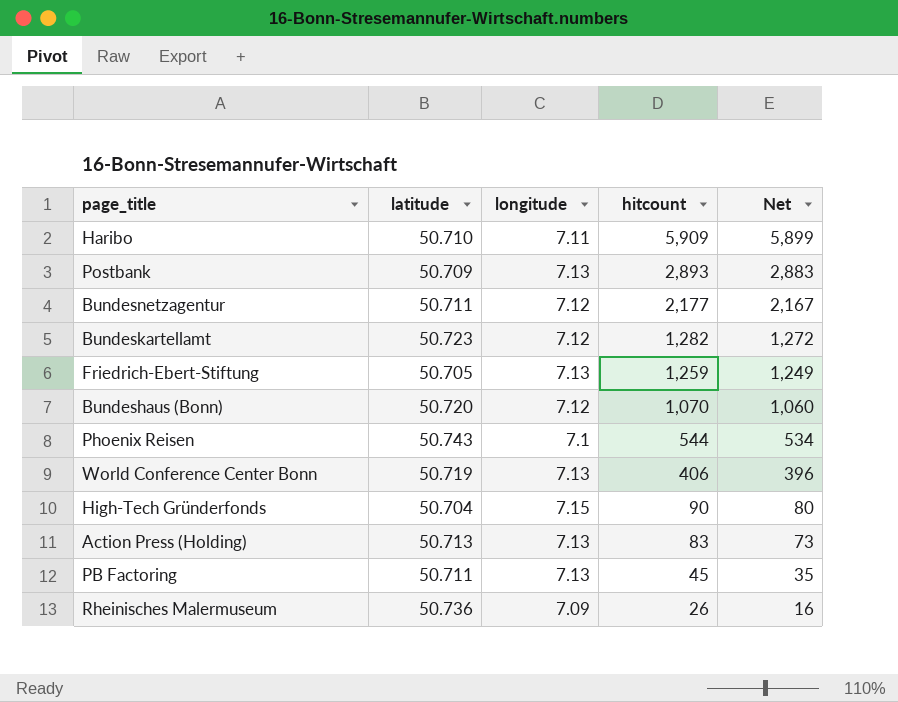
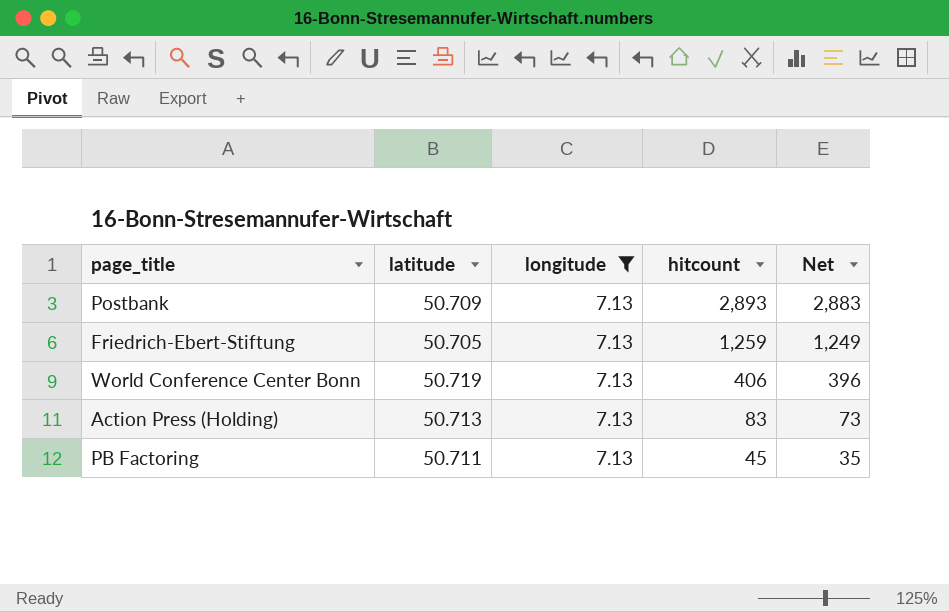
filter: none -> longitude = 7.13

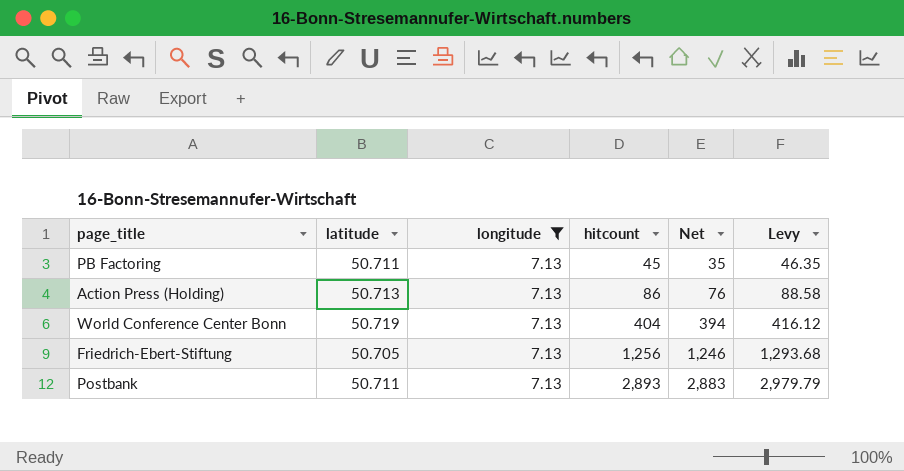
row order: hitcount descending -> hitcount ascending
column Levy | formula: none -> [hitcount] * 1.03
Action Press (Holding) | hitcount: 83 -> 86
Action Press (Holding) | Net: 73 -> 76
World Conference Center Bonn | hitcount: 406 -> 404
World Conference Center Bonn | Net: 396 -> 394
Friedrich-Ebert-Stiftung | hitcount: 1,259 -> 1,256
Friedrich-Ebert-Stiftung | Net: 1,249 -> 1,246
Postbank | latitude: 50.709 -> 50.711

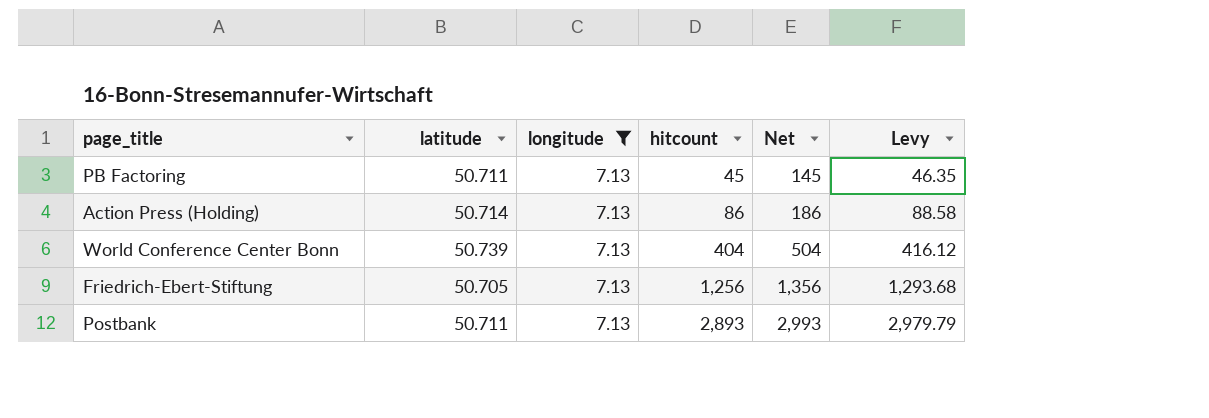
column Net | formula: [hitcount] - 10 -> [hitcount] + 100
Action Press (Holding) | latitude: 50.713 -> 50.714
World Conference Center Bonn | latitude: 50.719 -> 50.739

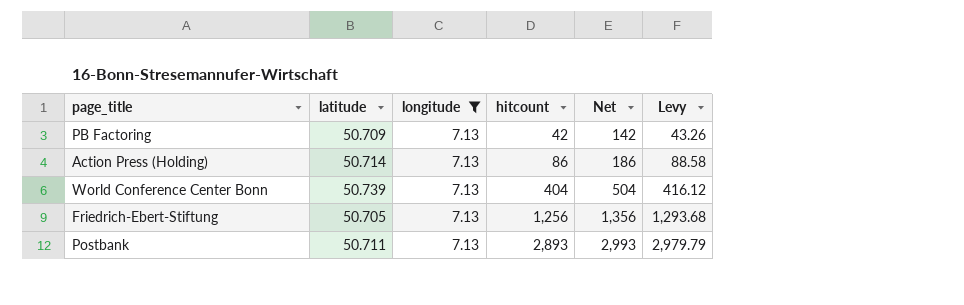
PB Factoring | latitude: 50.711 -> 50.709
PB Factoring | hitcount: 45 -> 42
PB Factoring | Net: 145 -> 142
PB Factoring | Levy: 46.35 -> 43.26

